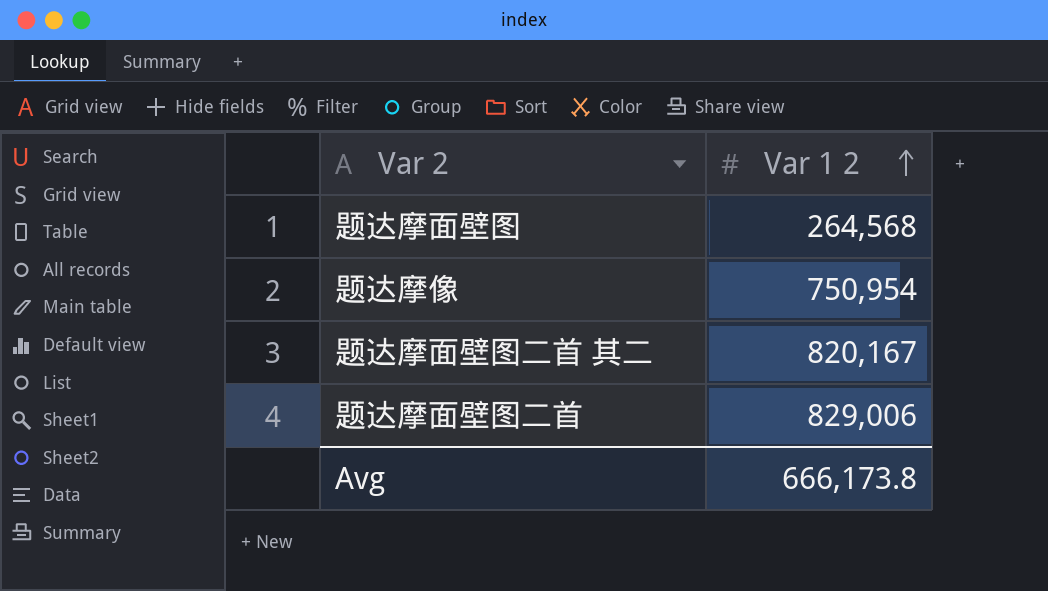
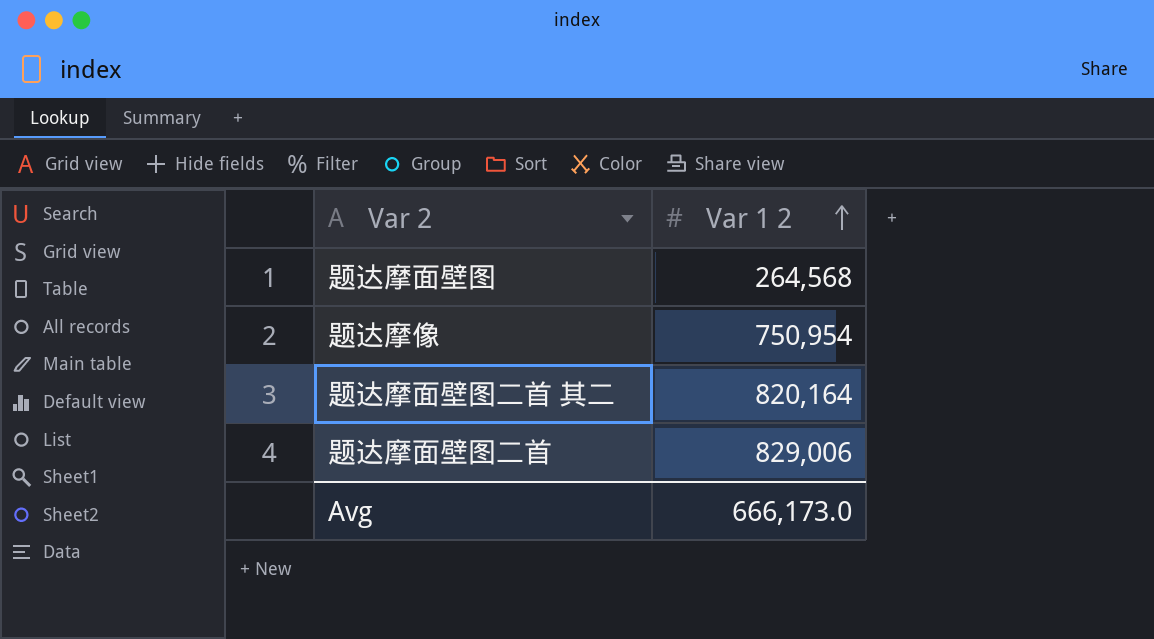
题达摩面壁图二首 其二 | Var 1 2: 820,167 -> 820,164
Avg | Var 1 2: 666,173.8 -> 666,173.0

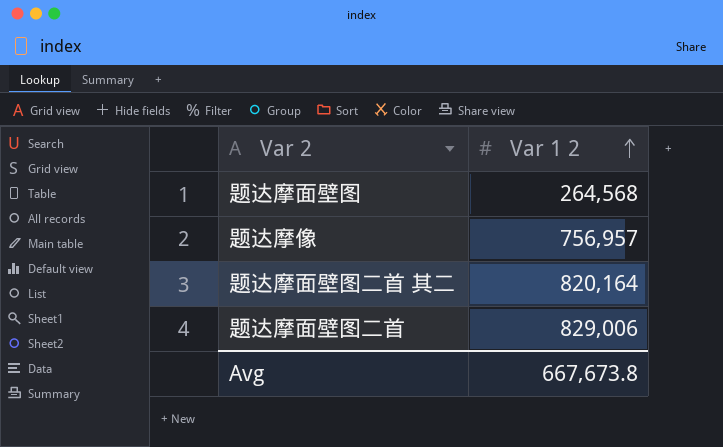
题达摩像 | Var 1 2: 750,954 -> 756,957
Avg | Var 1 2: 666,173.0 -> 667,673.8

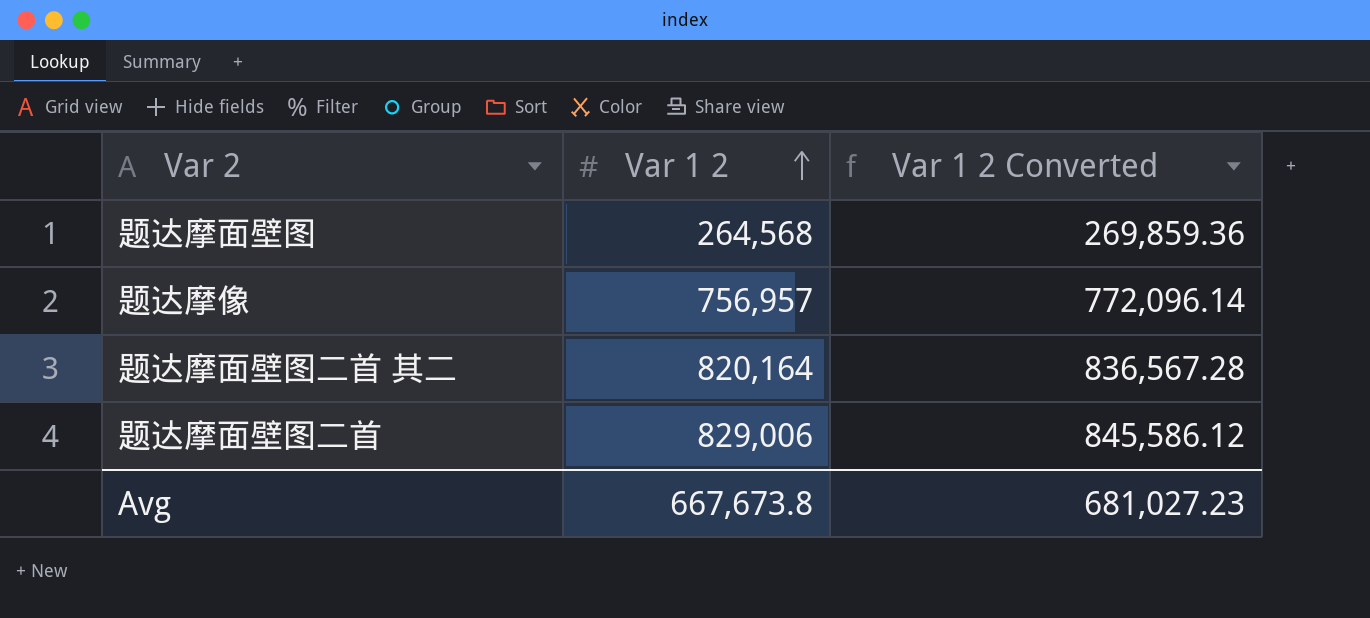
column Var 1 2 Converted | formula: none -> [Var 1 2] * 1.02

